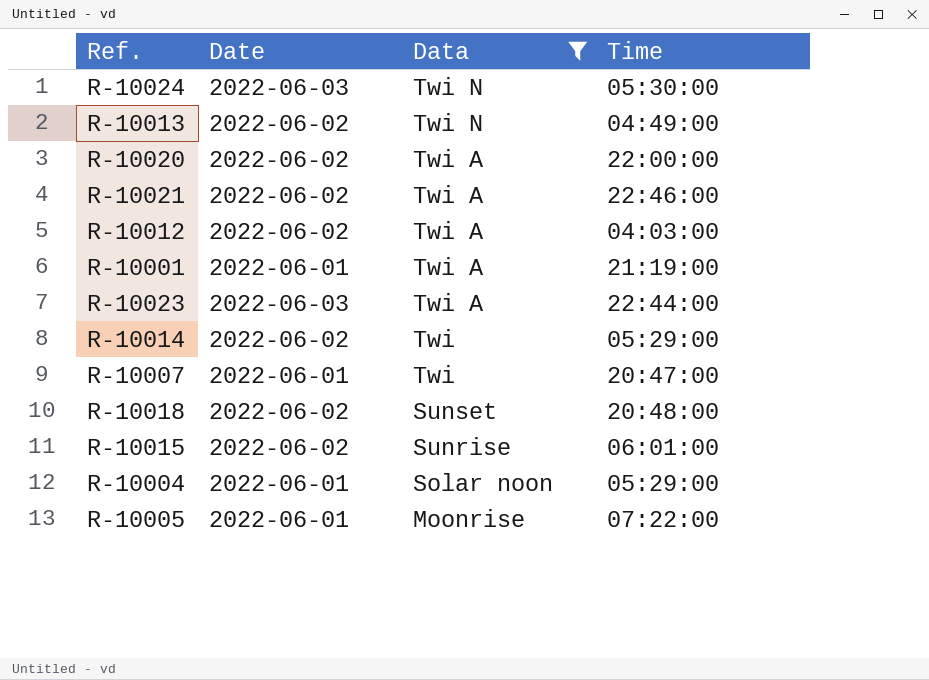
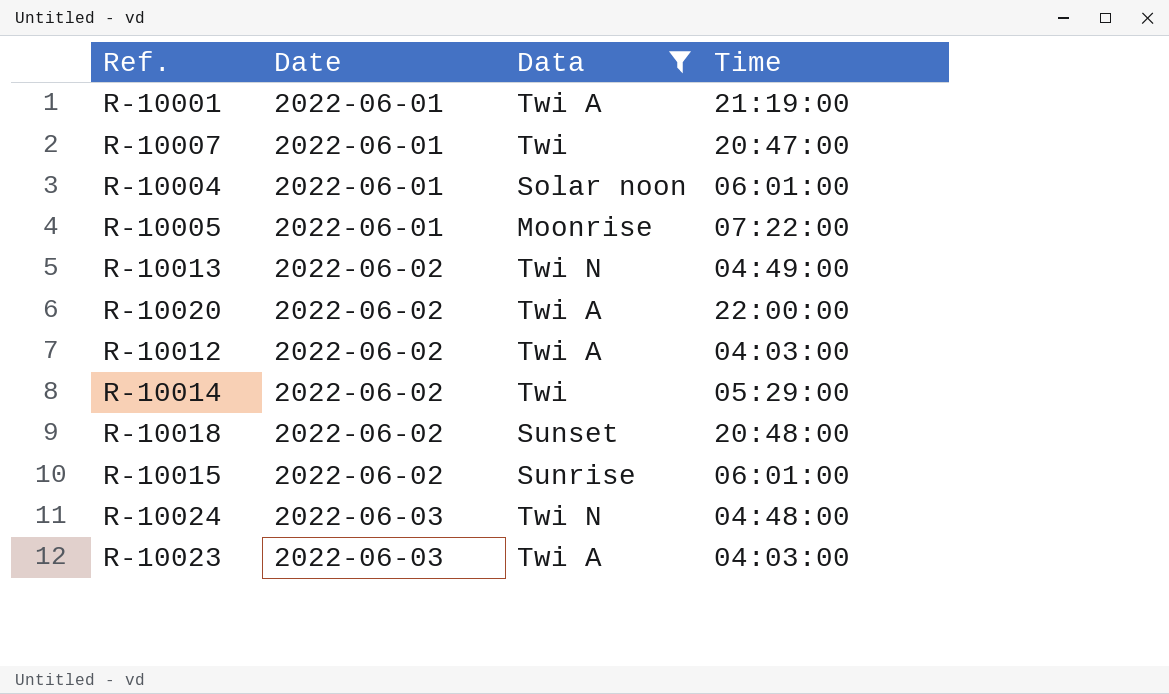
row order: Data descending -> Date ascending
row R-10021: 2022-06-02 | Twi A | 22:46:00 -> none
R-10004 | Time: 05:29:00 -> 06:01:00
R-10024 | Time: 05:30:00 -> 04:48:00
R-10023 | Time: 22:44:00 -> 04:03:00

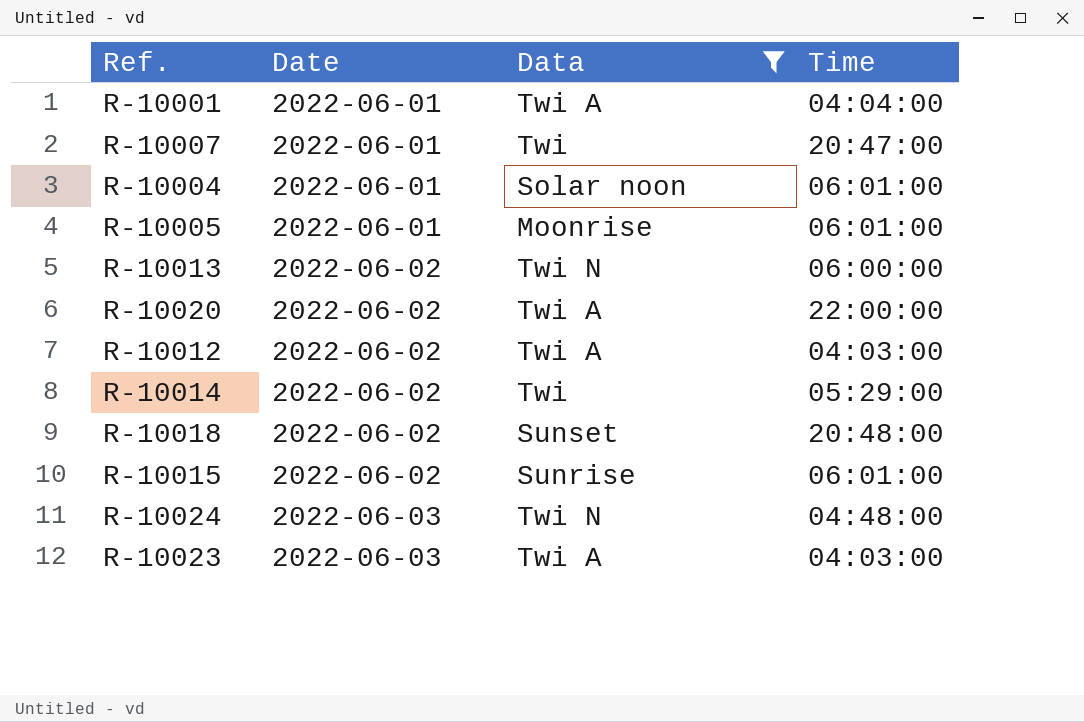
R-10001 | Time: 21:19:00 -> 04:04:00
R-10005 | Time: 07:22:00 -> 06:01:00
R-10013 | Time: 04:49:00 -> 06:00:00

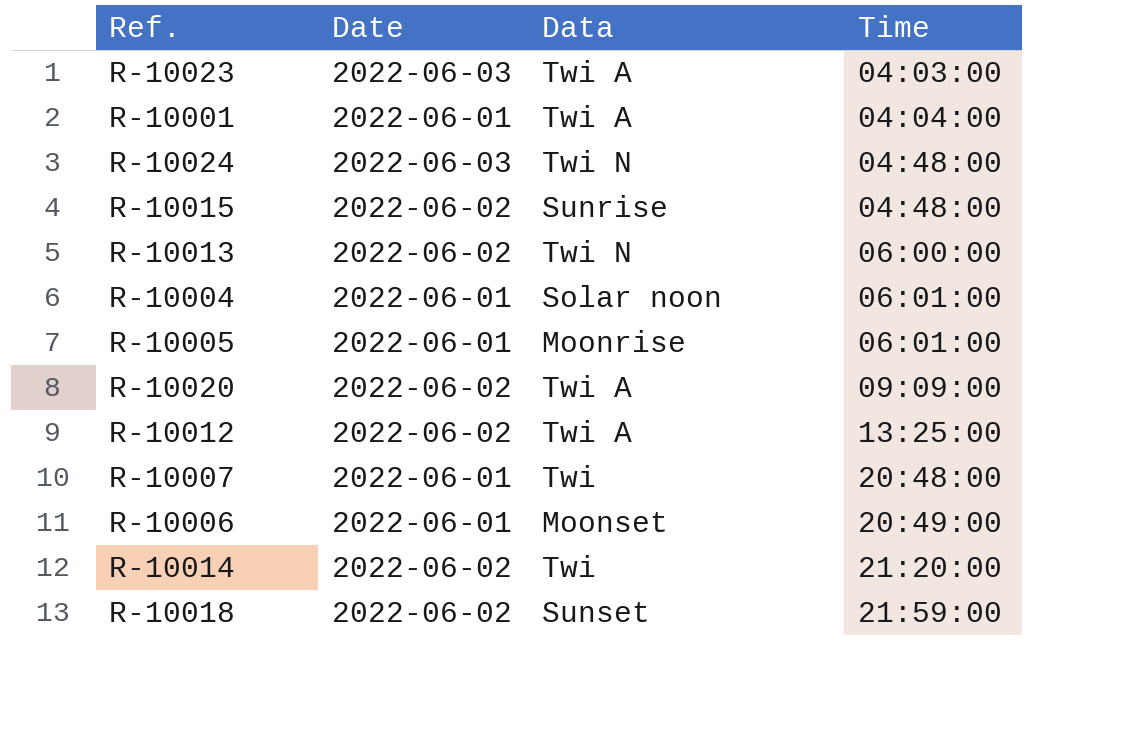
filter: Data != Moonset -> none
row order: Date ascending -> Time ascending
R-10015 | Time: 06:01:00 -> 04:48:00
R-10020 | Time: 22:00:00 -> 09:09:00
R-10012 | Time: 04:03:00 -> 13:25:00
R-10007 | Time: 20:47:00 -> 20:48:00
R-10014 | Time: 05:29:00 -> 21:20:00
R-10018 | Time: 20:48:00 -> 21:59:00

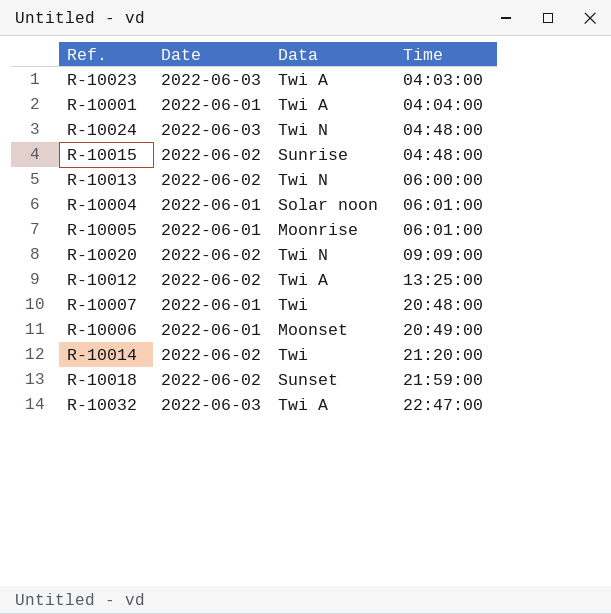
R-10020 | Data: Twi A -> Twi N
row R-10032: none -> 2022-06-03 | Twi A | 22:47:00

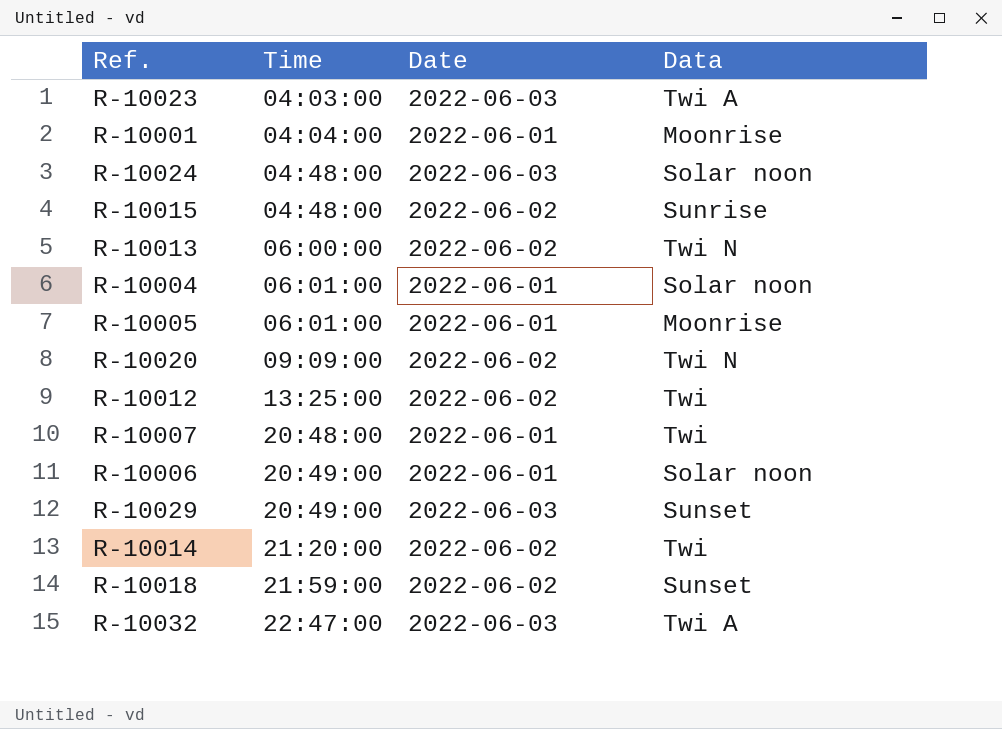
column Time | position: 4 -> 2
R-10001 | Data: Twi A -> Moonrise
R-10024 | Data: Twi N -> Solar noon
R-10012 | Data: Twi A -> Twi
R-10006 | Data: Moonset -> Solar noon
row R-10029: none -> 20:49:00 | 2022-06-03 | Sunset

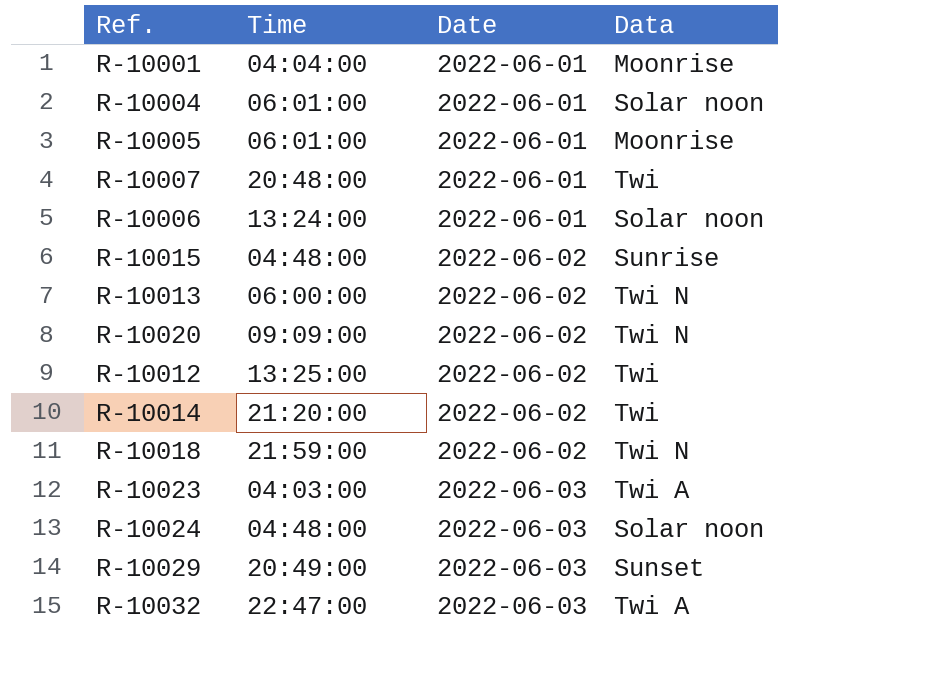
row order: Time ascending -> Date ascending
R-10006 | Time: 20:49:00 -> 13:24:00
R-10018 | Data: Sunset -> Twi N

